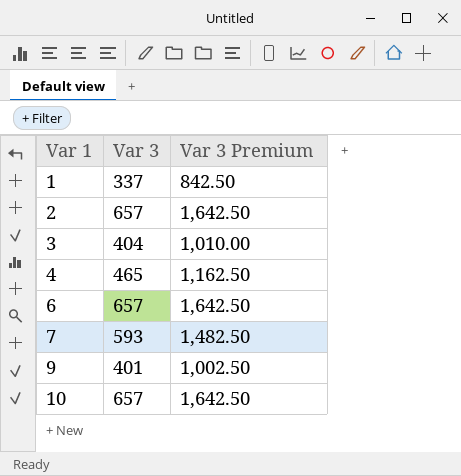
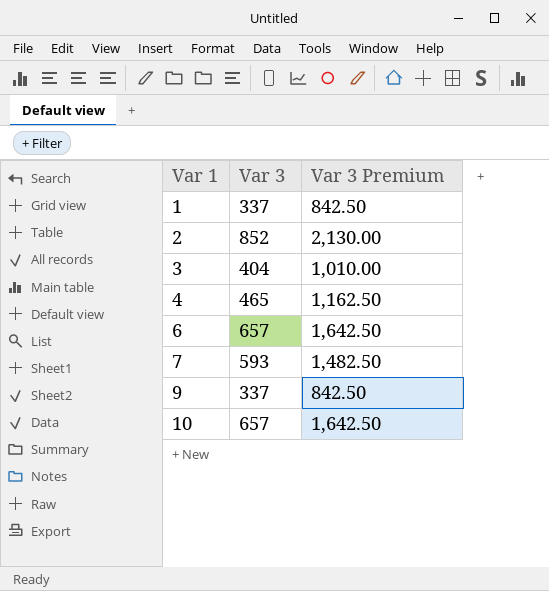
2 | Var 3: 657 -> 852
2 | Var 3 Premium: 1,642.50 -> 2,130.00
9 | Var 3: 401 -> 337
9 | Var 3 Premium: 1,002.50 -> 842.50

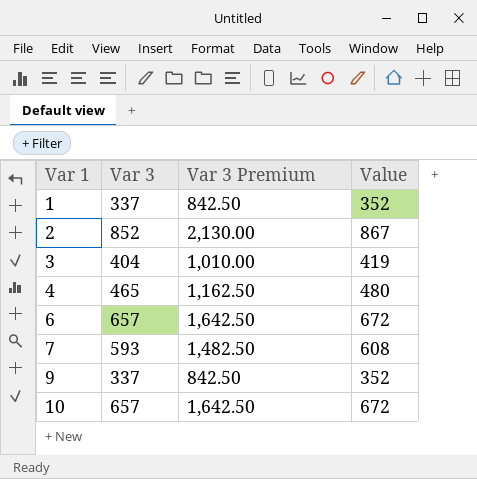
column Value | formula: none -> [Var 3] + 15

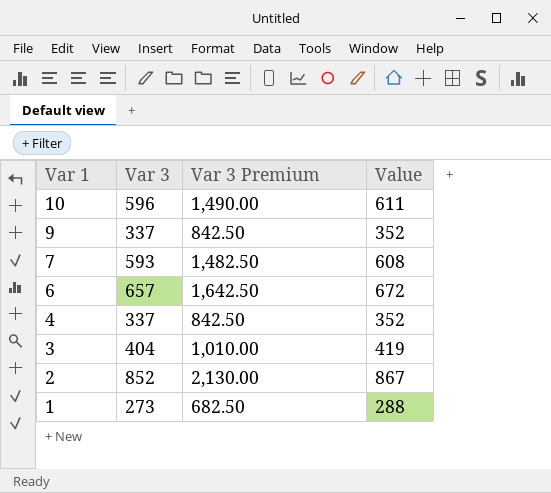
row order: Var 1 ascending -> Var 1 descending
10 | Var 3: 657 -> 596
10 | Var 3 Premium: 1,642.50 -> 1,490.00
10 | Value: 672 -> 611
4 | Var 3: 465 -> 337
4 | Var 3 Premium: 1,162.50 -> 842.50
4 | Value: 480 -> 352
1 | Var 3: 337 -> 273
1 | Var 3 Premium: 842.50 -> 682.50
1 | Value: 352 -> 288

